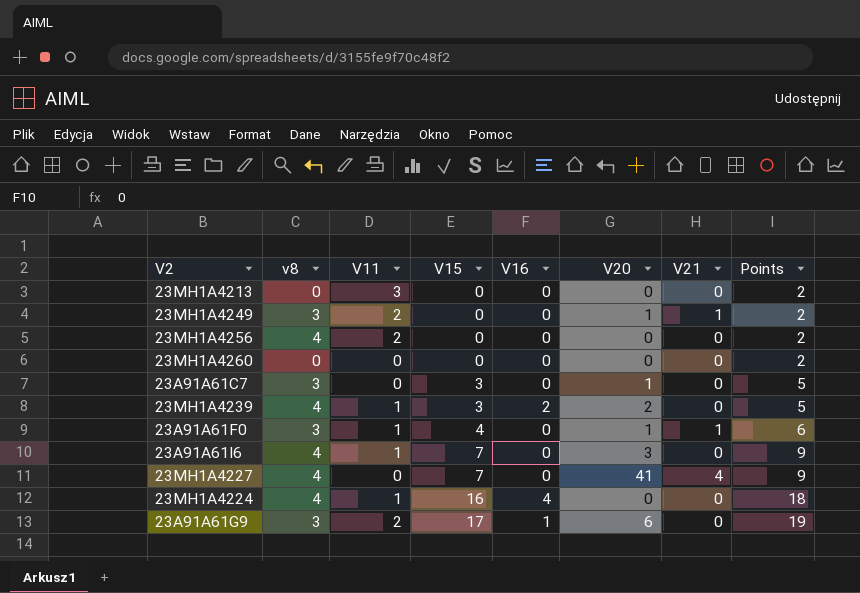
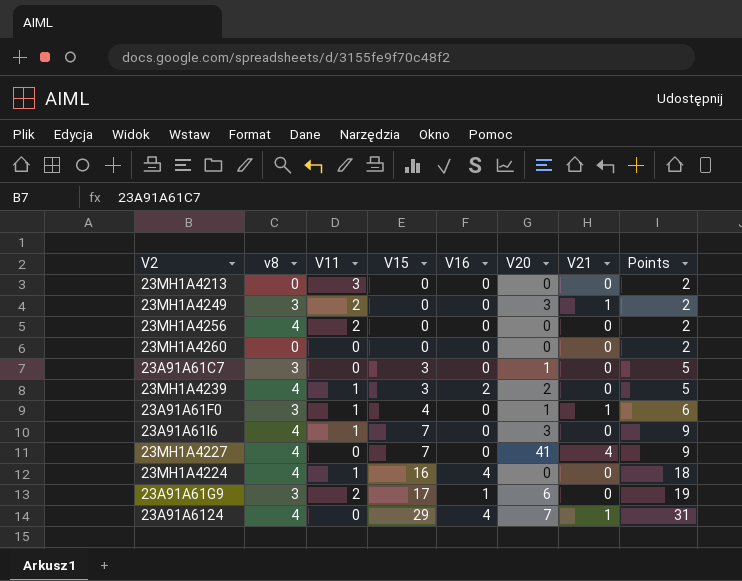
23MH1A4249 | V20: 1 -> 3
row 23A91A6124: none -> 4 | 0 | 29 | 4 | 7 | 1 | 31

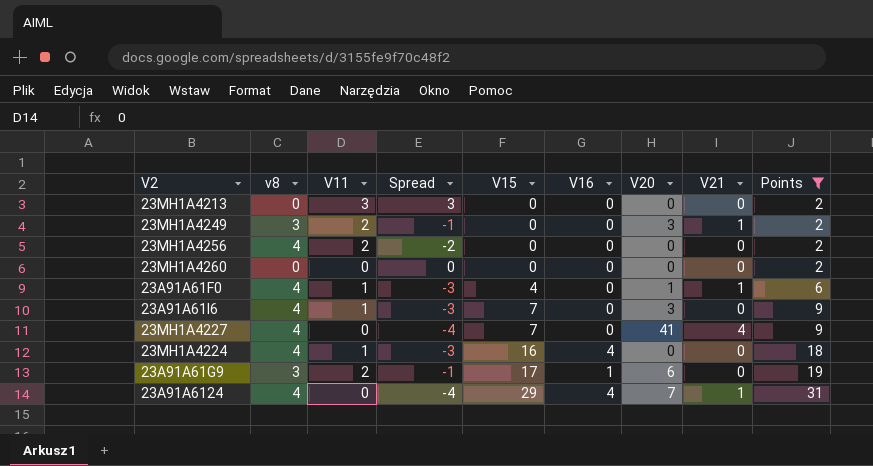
filter: none -> Points != 5
column Spread | formula: none -> [V11] - [v8]
23A91A61F0 | v8: 3 -> 4

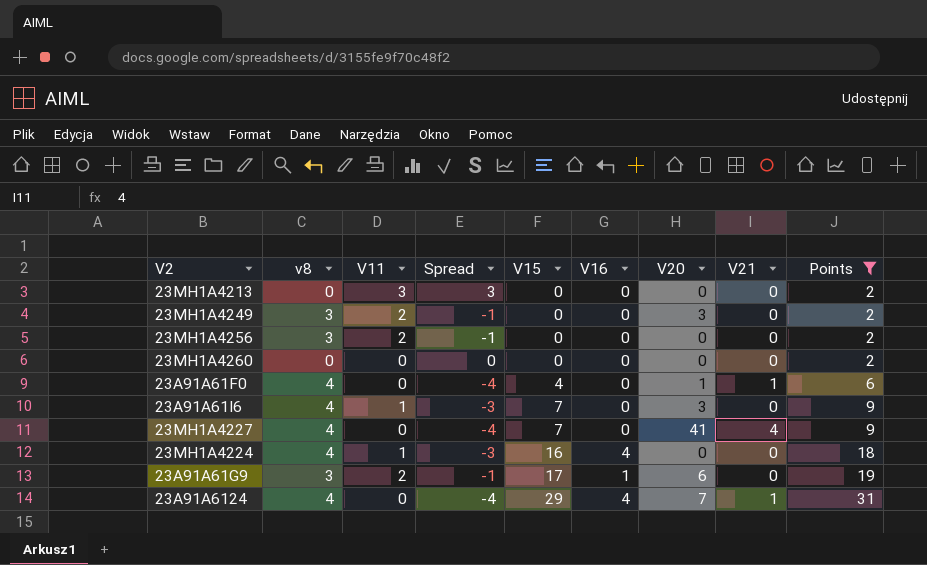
23MH1A4249 | V21: 1 -> 0
23MH1A4256 | v8: 4 -> 3
23MH1A4256 | Spread: -2 -> -1
23A91A61F0 | V11: 1 -> 0
23A91A61F0 | Spread: -3 -> -4

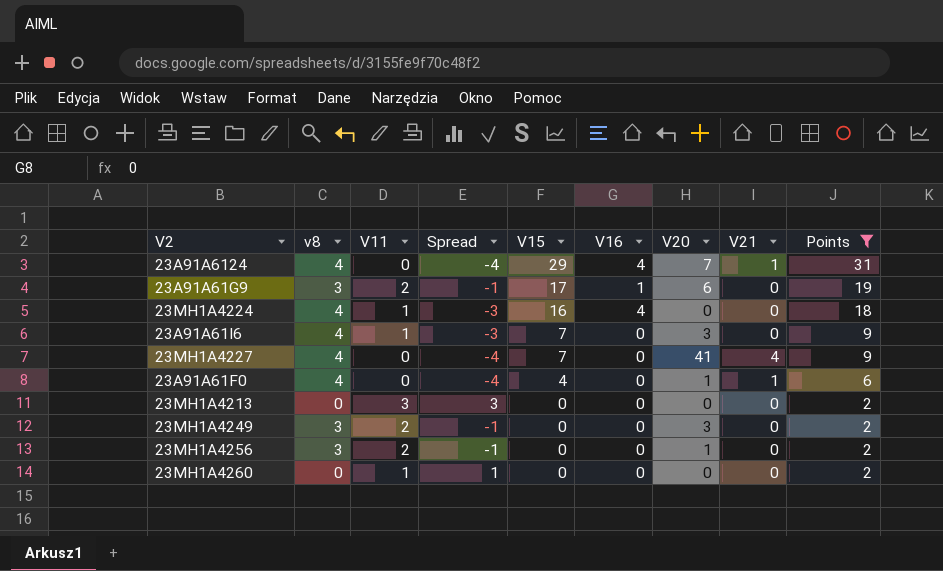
row order: V15 ascending -> V15 descending
23MH1A4256 | V20: 0 -> 1
23MH1A4260 | V11: 0 -> 1
23MH1A4260 | Spread: 0 -> 1

